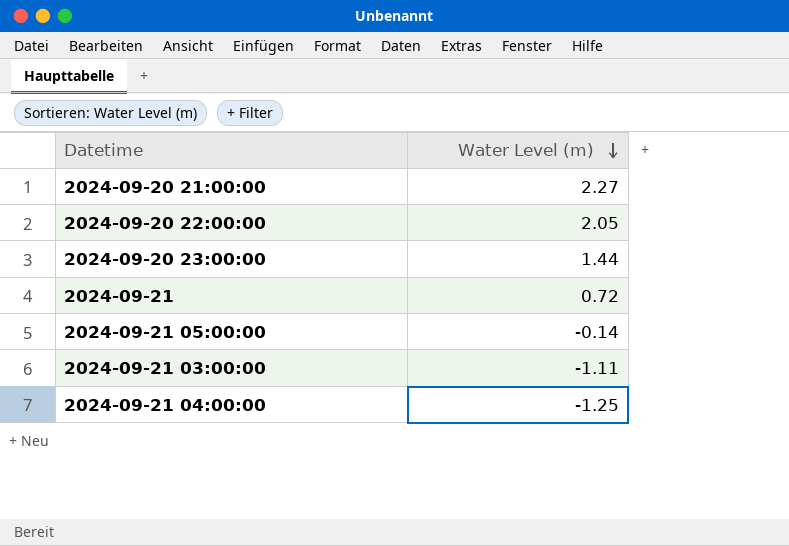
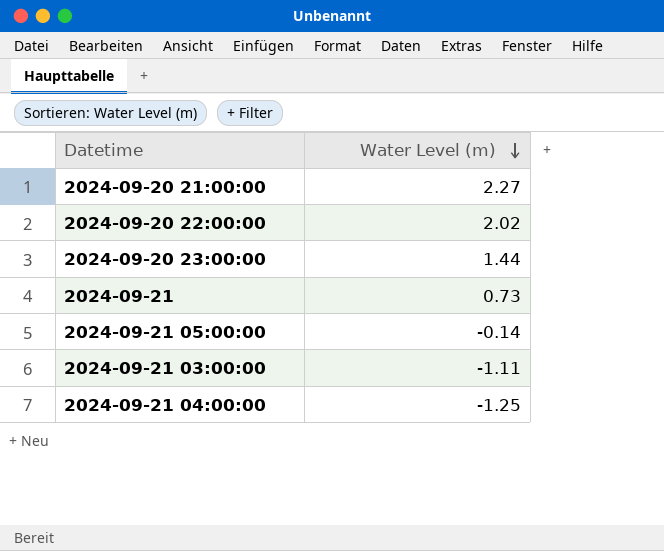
2024-09-20 22:00:00 | Water Level (m): 2.05 -> 2.02
2024-09-21 | Water Level (m): 0.72 -> 0.73

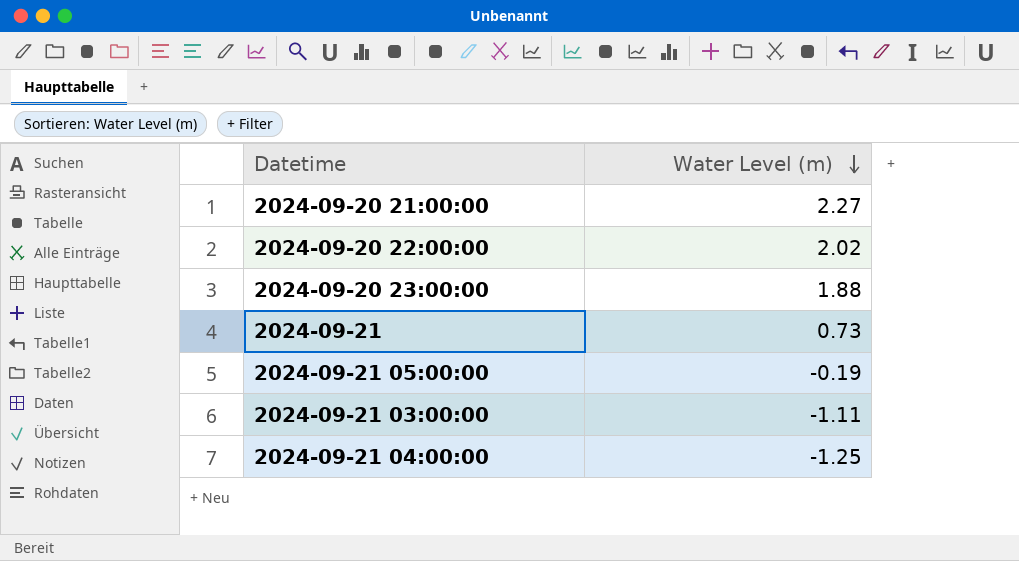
2024-09-20 23:00:00 | Water Level (m): 1.44 -> 1.88
2024-09-21 05:00:00 | Water Level (m): -0.14 -> -0.19

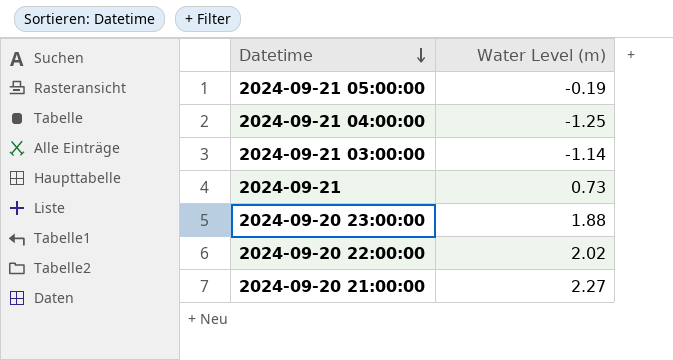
row order: Water Level (m) descending -> Datetime descending
2024-09-21 03:00:00 | Water Level (m): -1.11 -> -1.14

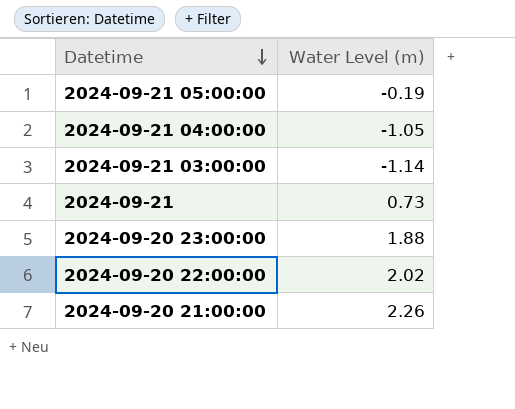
2024-09-21 04:00:00 | Water Level (m): -1.25 -> -1.05
2024-09-20 21:00:00 | Water Level (m): 2.27 -> 2.26

